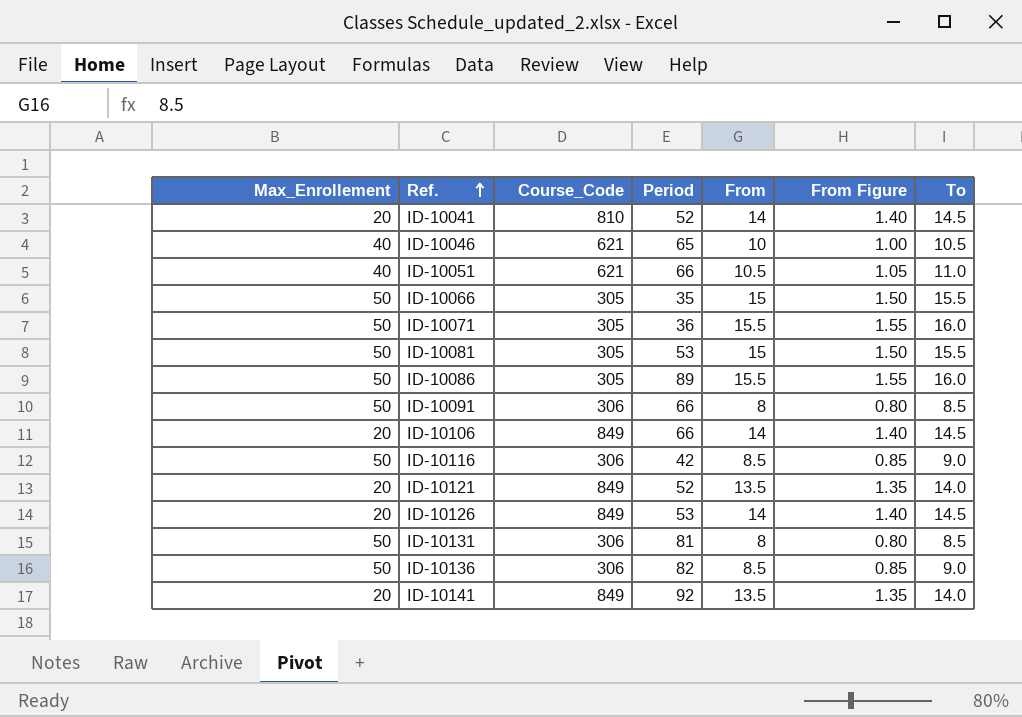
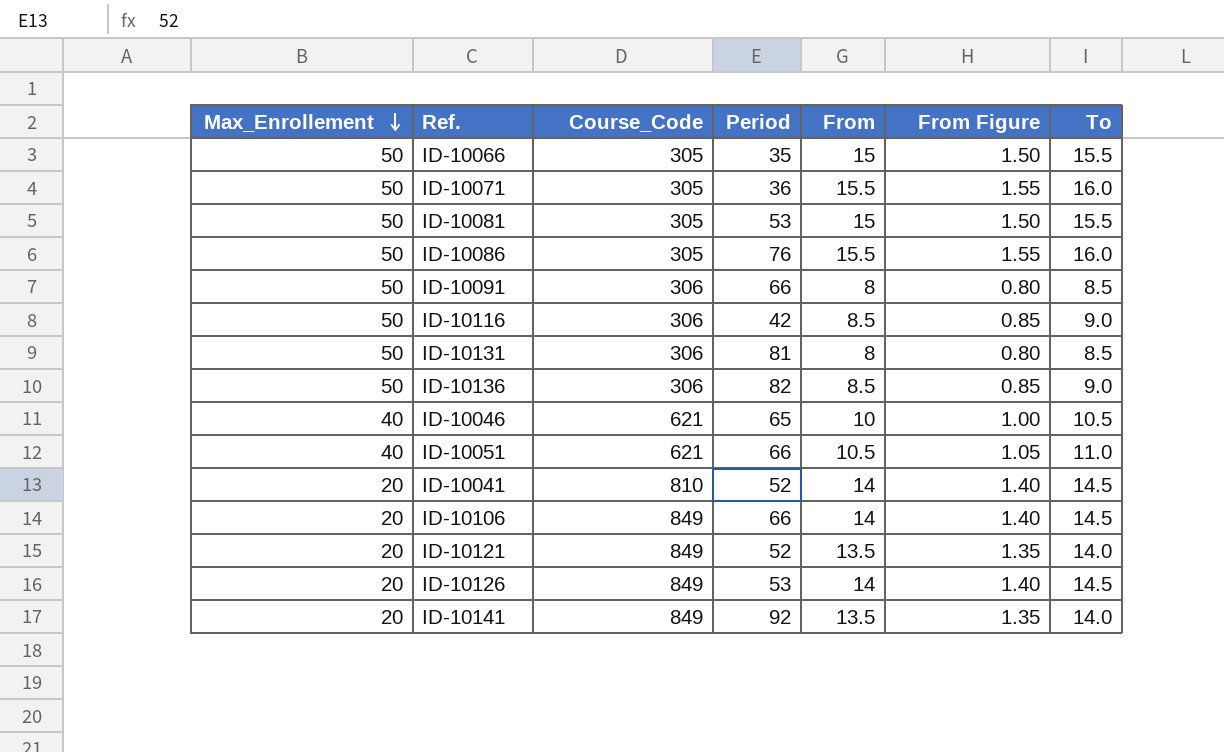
row order: Ref. ascending -> Max_Enrollement descending
ID-10086 | Period: 89 -> 76

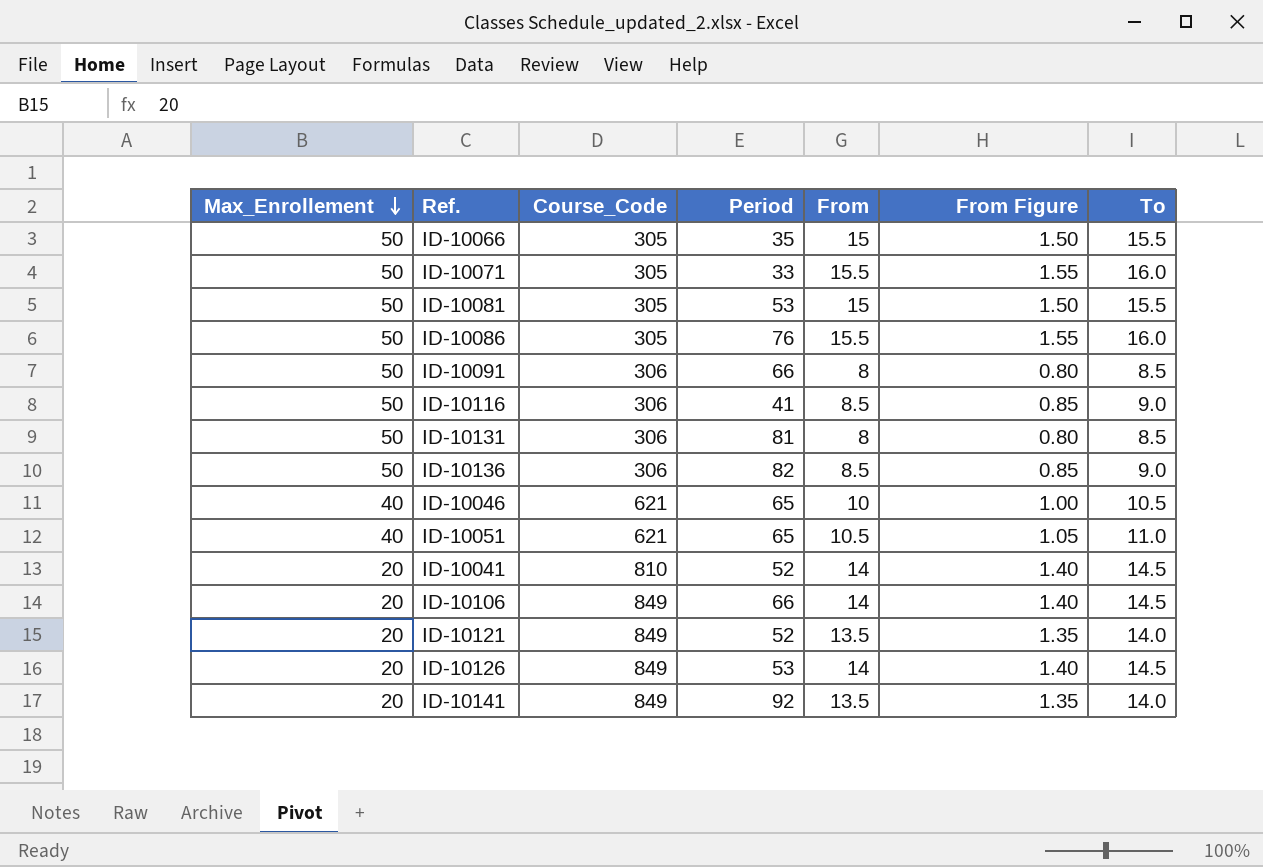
ID-10071 | Period: 36 -> 33
ID-10116 | Period: 42 -> 41
ID-10051 | Period: 66 -> 65

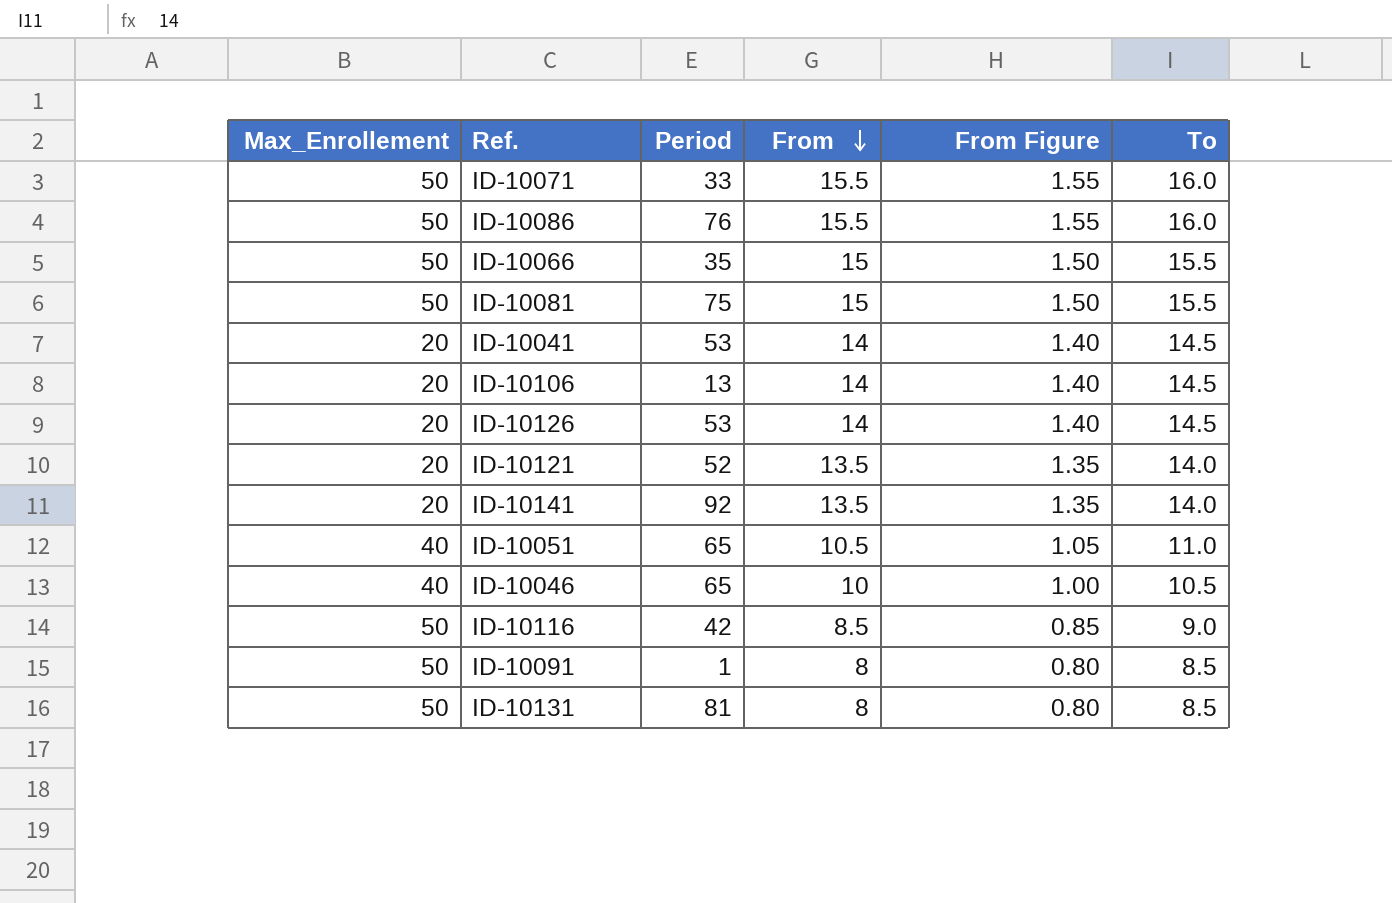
row order: Max_Enrollement descending -> From descending
column Course_Code | position: 3 -> none
row ID-10136: 50 | 306 | 82 | 8.5 | 0.85 | 9.0 -> none
ID-10081 | Period: 53 -> 75
ID-10041 | Period: 52 -> 53
ID-10106 | Period: 66 -> 13
ID-10116 | Period: 41 -> 42
ID-10091 | Period: 66 -> 1

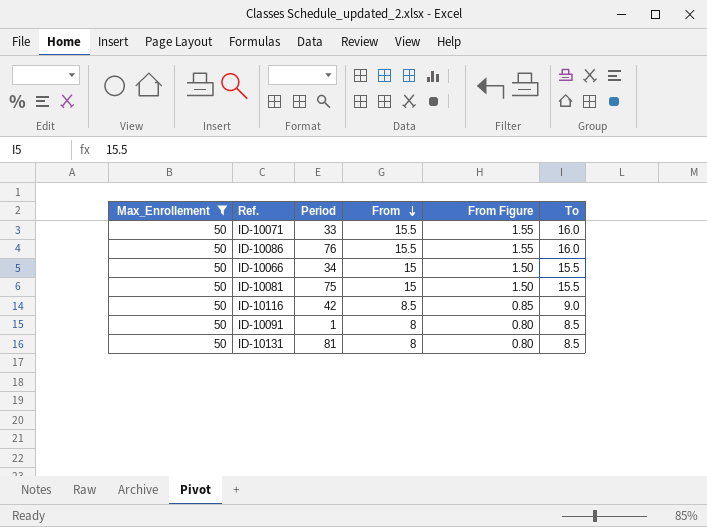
filter: none -> Max_Enrollement = 50
ID-10066 | Period: 35 -> 34

